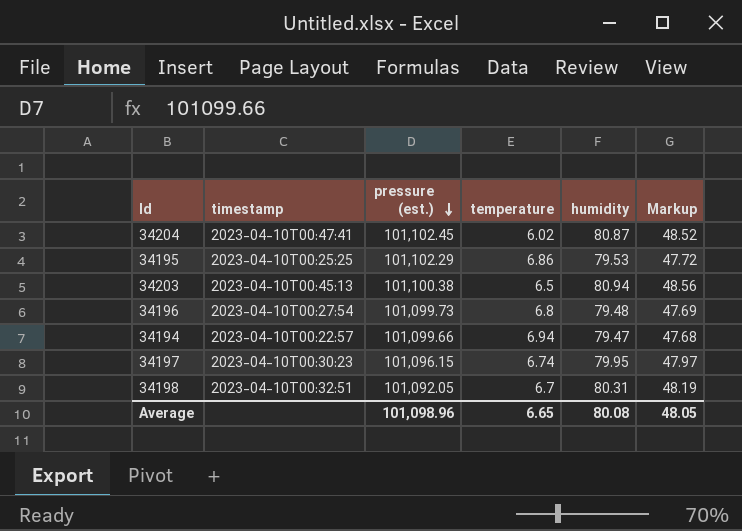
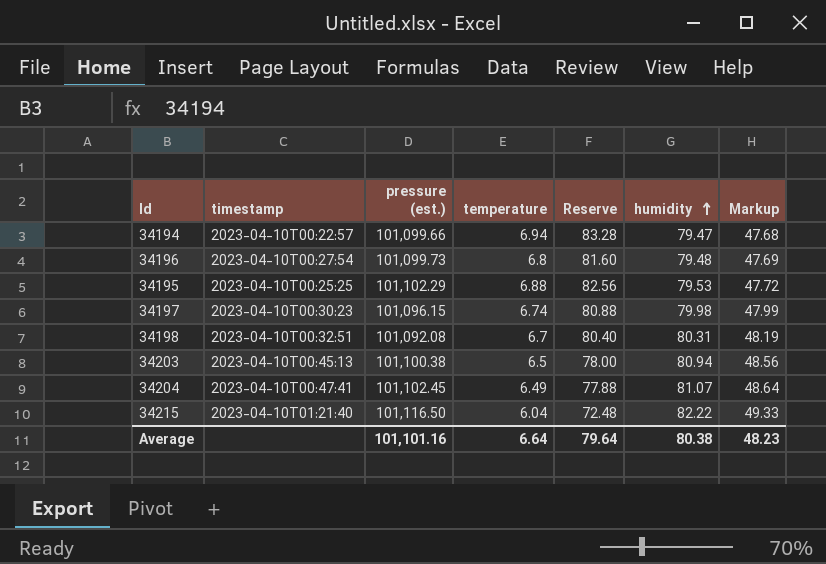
row order: pressure (est.) descending -> humidity ascending
column Reserve | formula: none -> [temperature] * 12
34195 | temperature: 6.86 -> 6.88
34197 | humidity: 79.95 -> 79.98
34197 | Markup: 47.97 -> 47.99
34198 | pressure (est.): 101,092.05 -> 101,092.08
34204 | temperature: 6.02 -> 6.49
34204 | humidity: 80.87 -> 81.07
34204 | Markup: 48.52 -> 48.64
row 34215: none -> 2023-04-10T01:21:40 | 101,116.50 | 6.04 | 72.48 | 82.22 | 49.33
Average | pressure (est.): 101,098.96 -> 101,101.16
Average | temperature: 6.65 -> 6.64
Average | humidity: 80.08 -> 80.38
Average | Markup: 48.05 -> 48.23

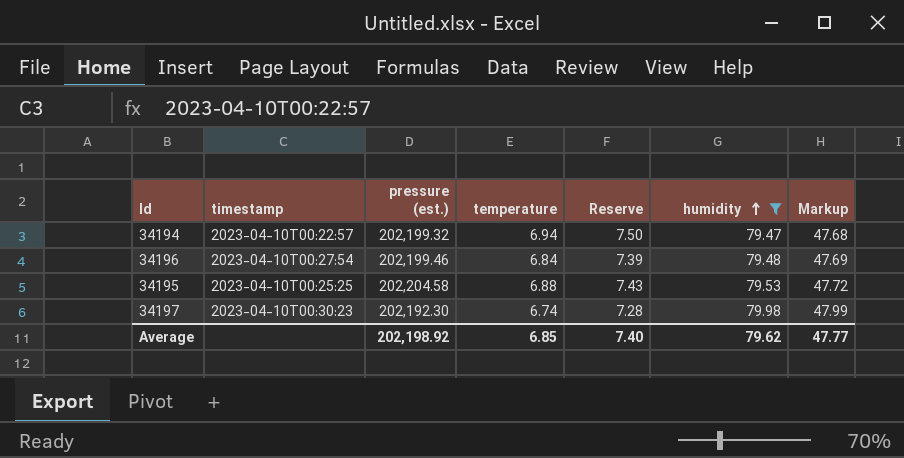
filter: none -> humidity <= 79.98
column Reserve | formula: [temperature] * 12 -> [temperature] * 1.08
34194 | pressure (est.): 101,099.66 -> 202,199.32
34196 | pressure (est.): 101,099.73 -> 202,199.46
34196 | temperature: 6.8 -> 6.84
34195 | pressure (est.): 101,102.29 -> 202,204.58
34197 | pressure (est.): 101,096.15 -> 202,192.30
Average | pressure (est.): 101,101.16 -> 202,198.92
Average | temperature: 6.64 -> 6.85
Average | Reserve: 79.64 -> 7.40
Average | humidity: 80.38 -> 79.62
Average | Markup: 48.23 -> 47.77

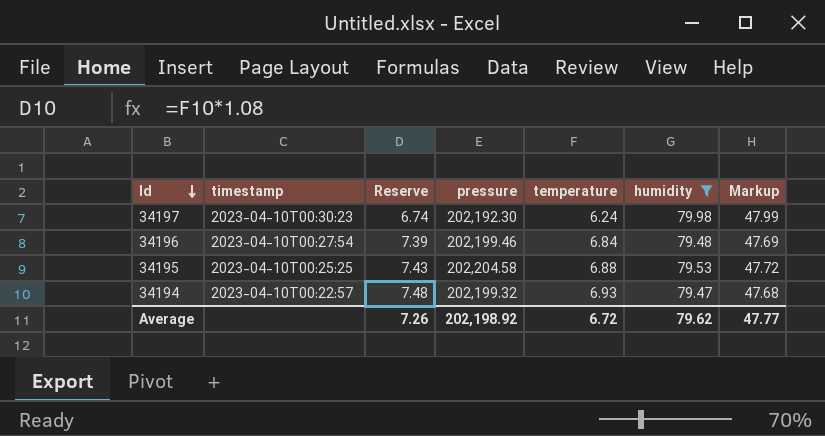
row order: humidity ascending -> Id descending
column Reserve | position: 5 -> 3
column name: pressure (est.) -> pressure
34197 | Reserve: 7.28 -> 6.74
34197 | temperature: 6.74 -> 6.24
34194 | Reserve: 7.50 -> 7.48
34194 | temperature: 6.94 -> 6.93
Average | Reserve: 7.40 -> 7.26
Average | temperature: 6.85 -> 6.72

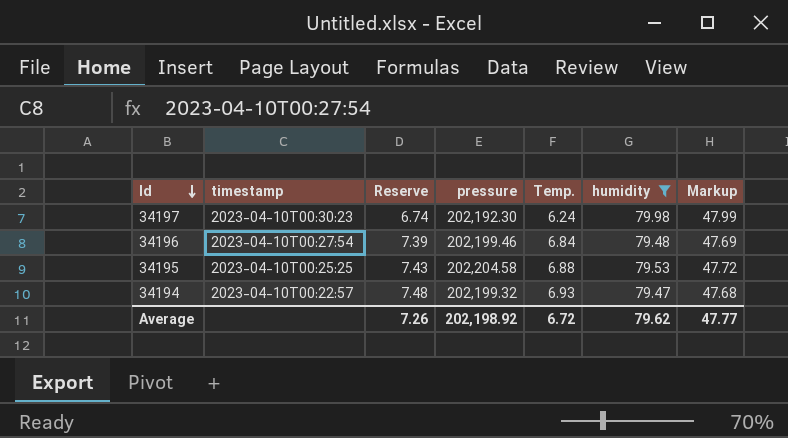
column name: temperature -> Temp.

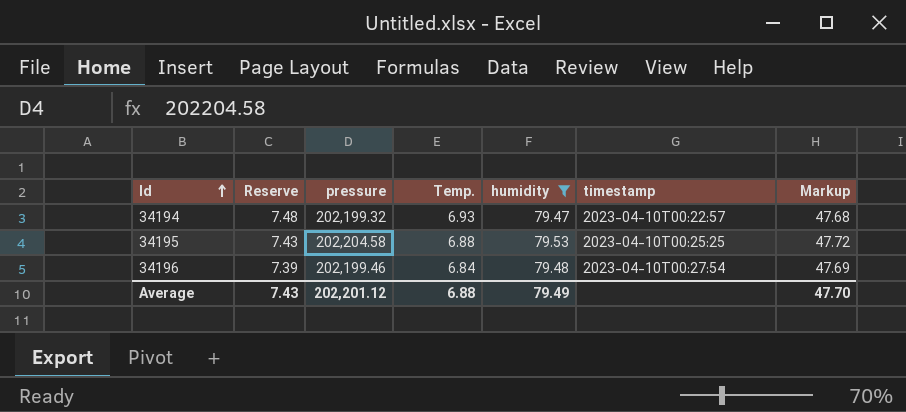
row order: Id descending -> Id ascending
column timestamp | position: 2 -> 6
row 34197: 2023-04-10T00:30:23 | 6.74 | 202,192.30 | 6.24 | 79.98 | 47.99 -> none
Average | Reserve: 7.26 -> 7.43
Average | pressure: 202,198.92 -> 202,201.12
Average | Temp.: 6.72 -> 6.88
Average | humidity: 79.62 -> 79.49
Average | Markup: 47.77 -> 47.70

